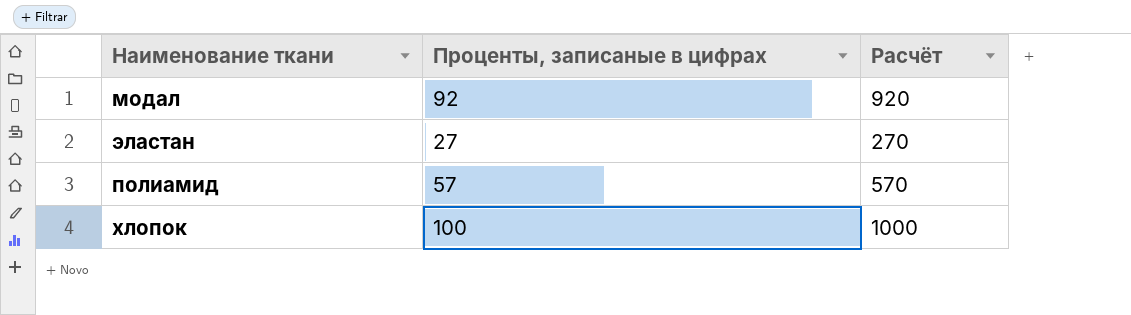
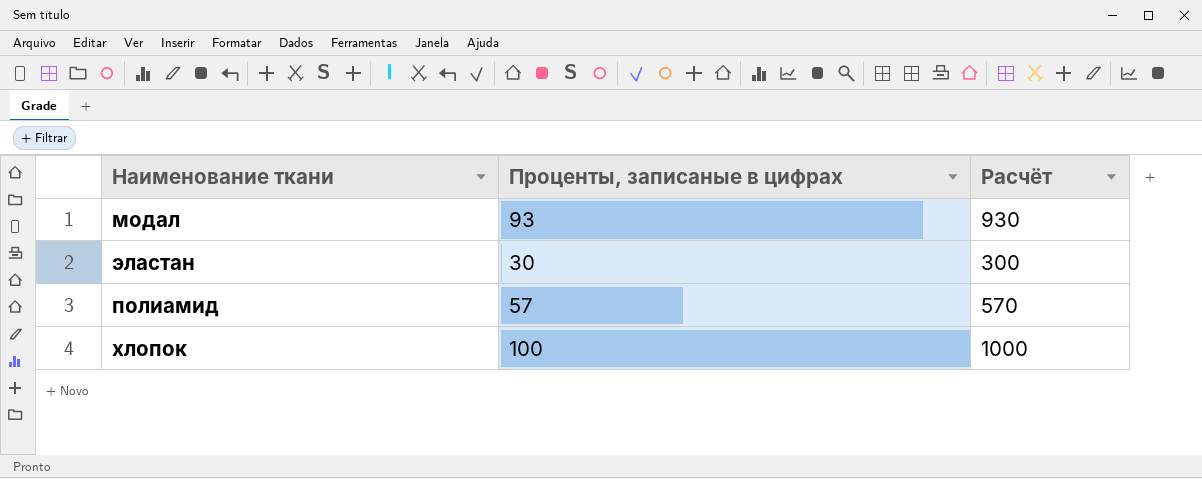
модал | Проценты, записаные в цифрах: 92 -> 93
модал | Расчёт: 920 -> 930
эластан | Проценты, записаные в цифрах: 27 -> 30
эластан | Расчёт: 270 -> 300

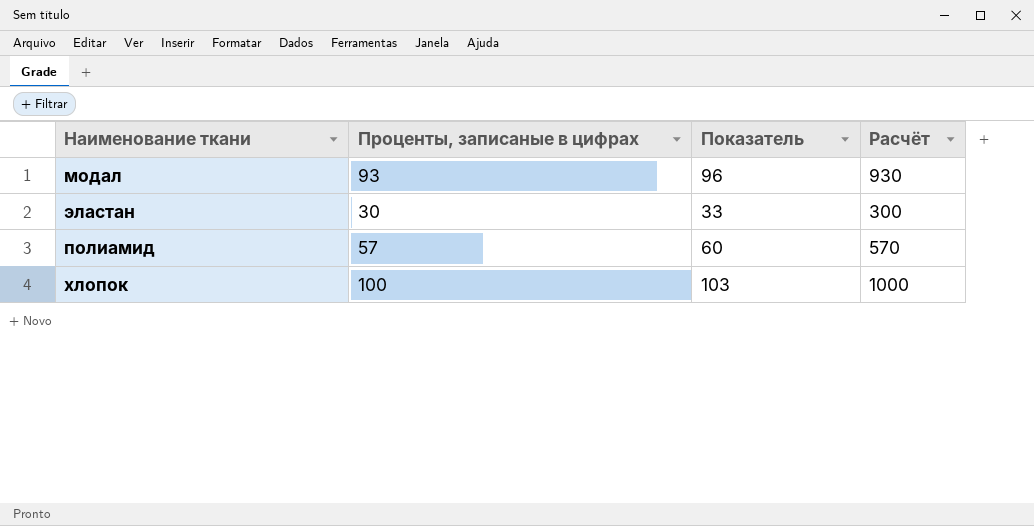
column Показатель | formula: none -> [Проценты, записаные в цифрах] + 3

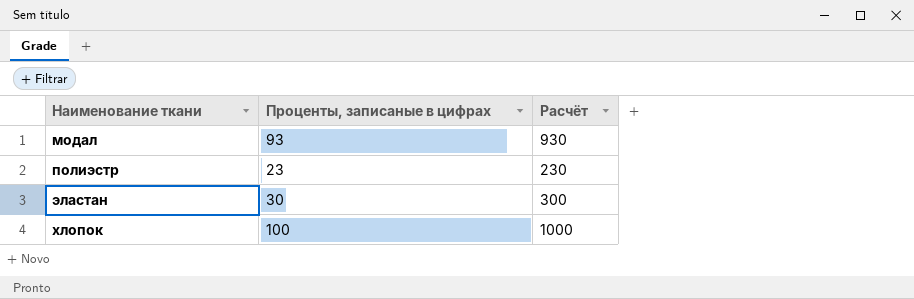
column Показатель | formula: [Проценты, записаные в цифрах] + 3 -> none
row полиамид: 57 | 60 | 570 -> none
row полиэстр: none -> 23 | 230

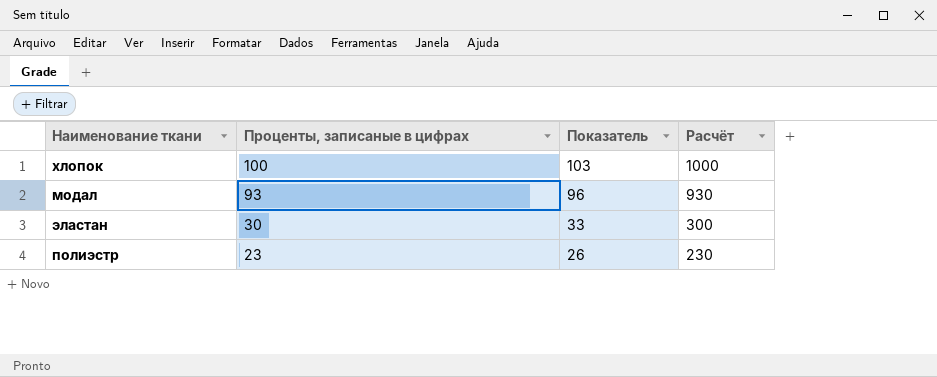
row order: none -> Проценты, записаные в цифрах descending
column Показатель | formula: none -> [Проценты, записаные в цифрах] + 3

